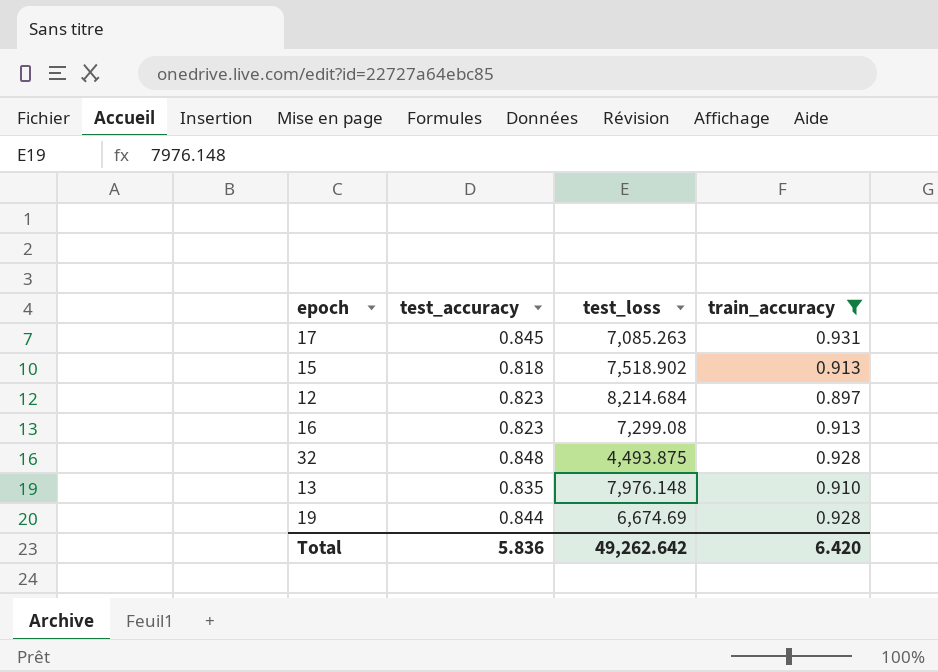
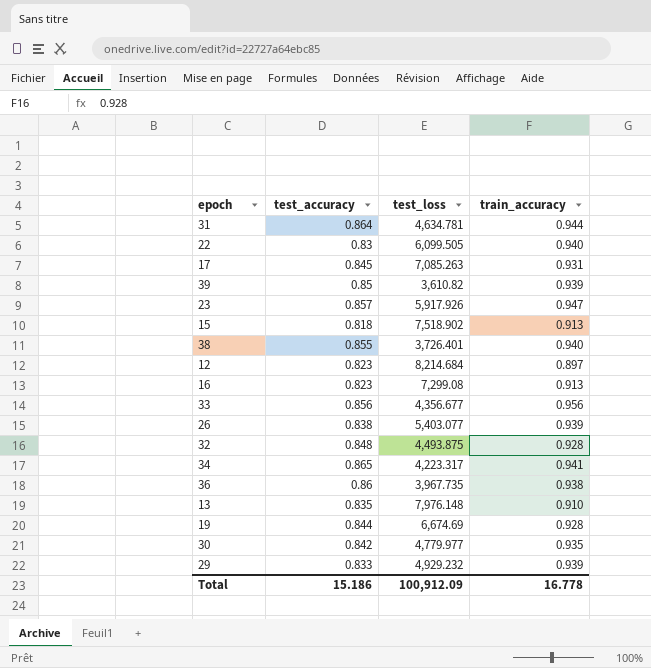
filter: train_accuracy <= 0.931 -> none
Total | test_accuracy: 5.836 -> 15.186
Total | test_loss: 49,262.642 -> 100,912.09
Total | train_accuracy: 6.420 -> 16.778

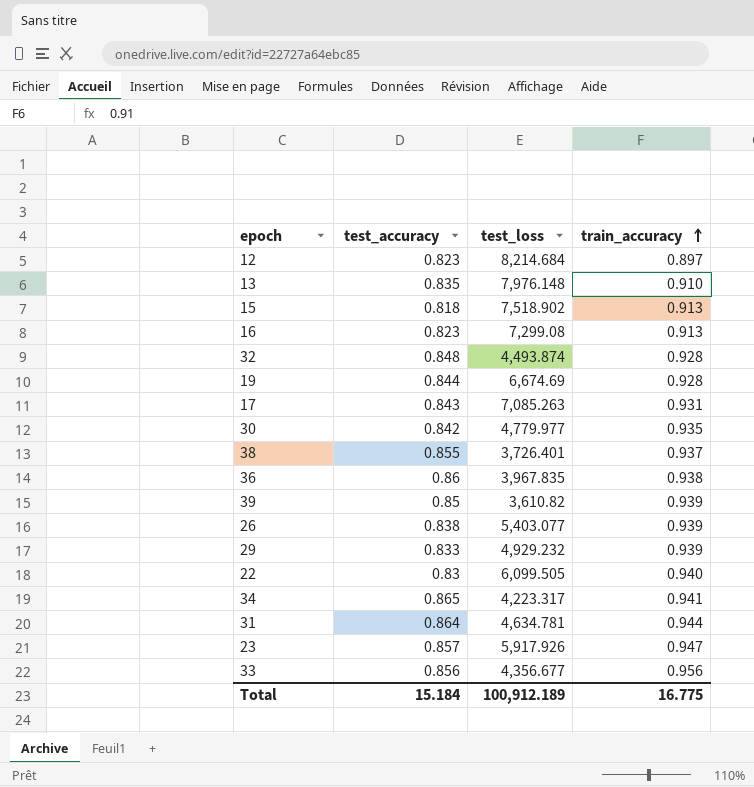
row order: none -> train_accuracy ascending
32 | test_loss: 4,493.875 -> 4,493.874
17 | test_accuracy: 0.845 -> 0.843
38 | train_accuracy: 0.940 -> 0.937
36 | test_loss: 3,967.735 -> 3,967.835
Total | test_accuracy: 15.186 -> 15.184
Total | test_loss: 100,912.09 -> 100,912.189
Total | train_accuracy: 16.778 -> 16.775

